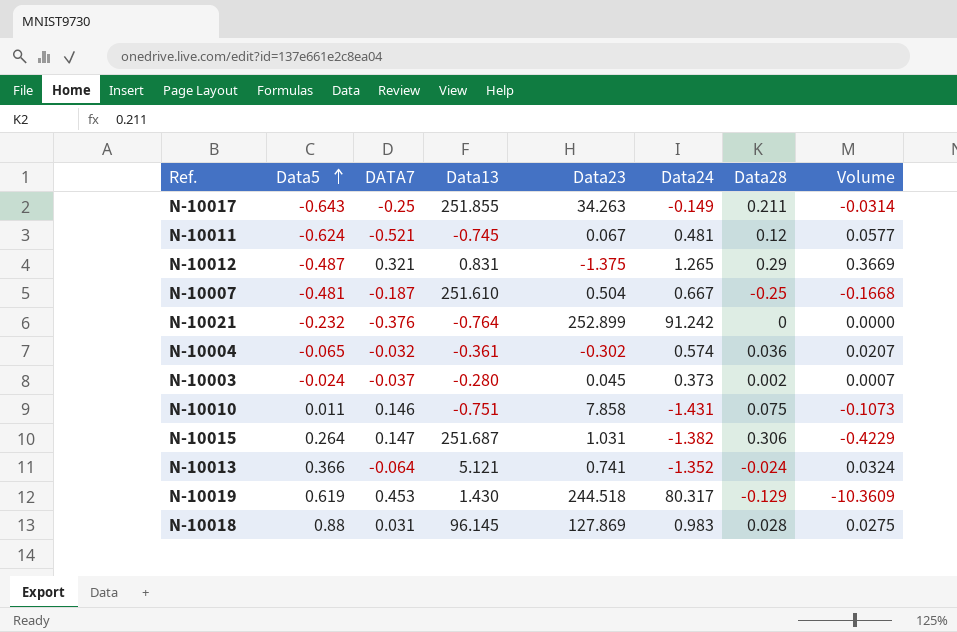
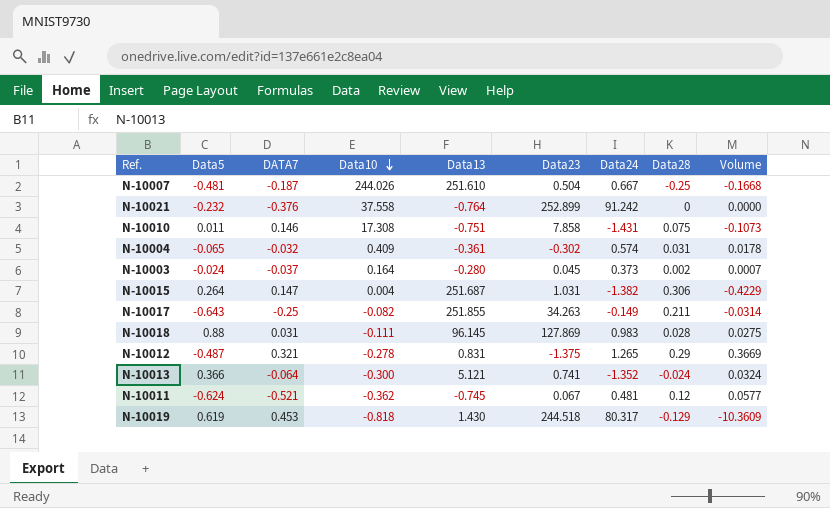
row order: Data5 ascending -> Data10 descending
column Data10 | position: none -> 4
N-10004 | Data28: 0.036 -> 0.031
N-10004 | Volume: 0.0207 -> 0.0178

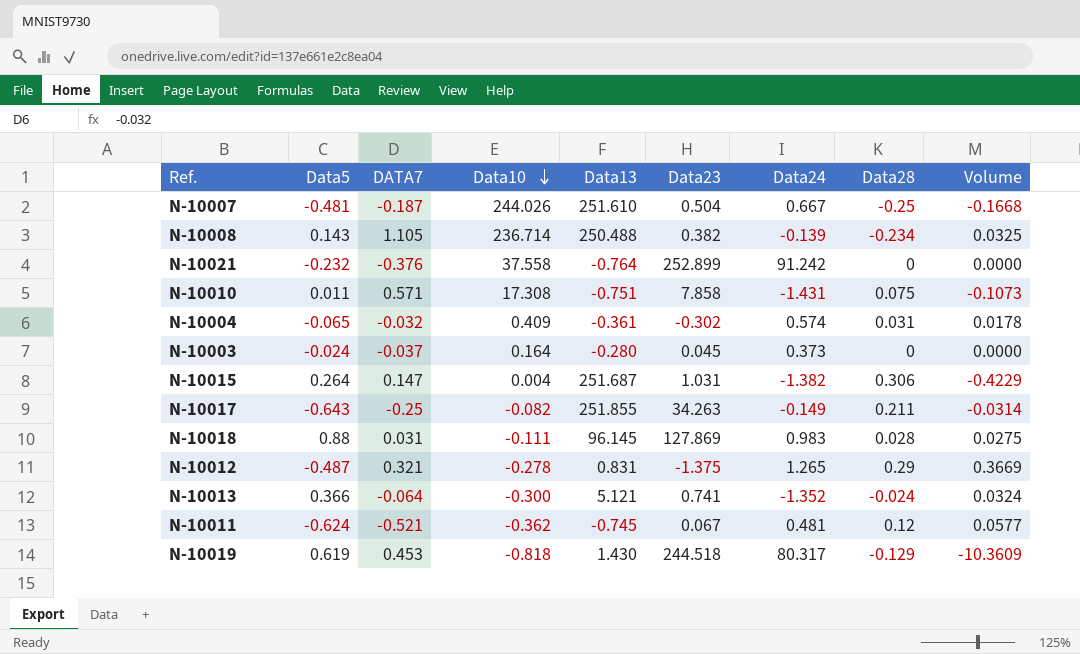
row N-10008: none -> 0.143 | 1.105 | 236.714 | 250.488 | 0.382 | -0.139 | -0.234 | 0.0325
N-10010 | DATA7: 0.146 -> 0.571
N-10003 | Data28: 0.002 -> 0
N-10003 | Volume: 0.0007 -> 0.0000

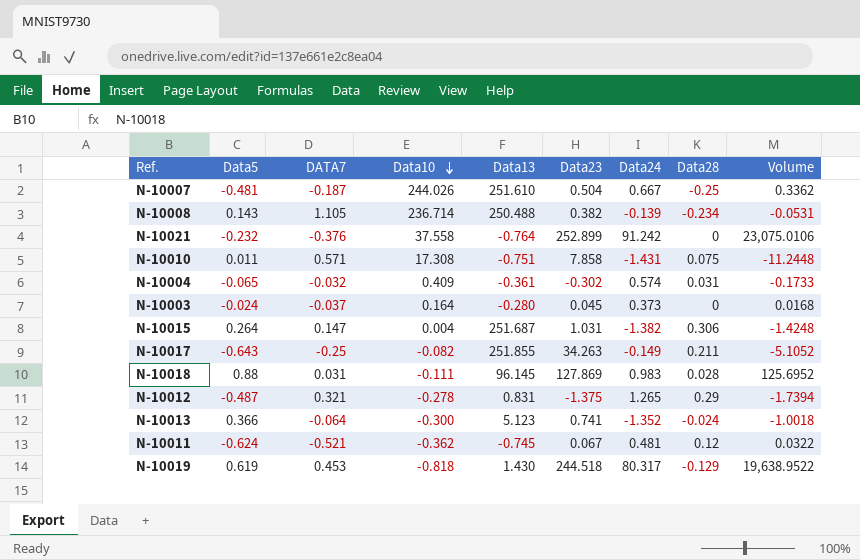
column Volume | formula: [Data24] * [Data28] -> [Data23] * [Data24]
N-10013 | Data13: 5.121 -> 5.123

